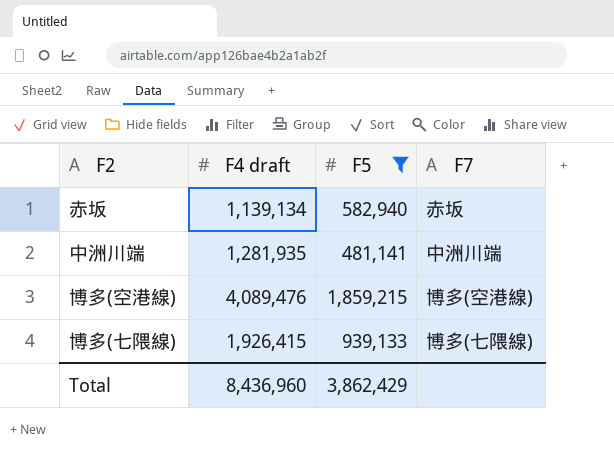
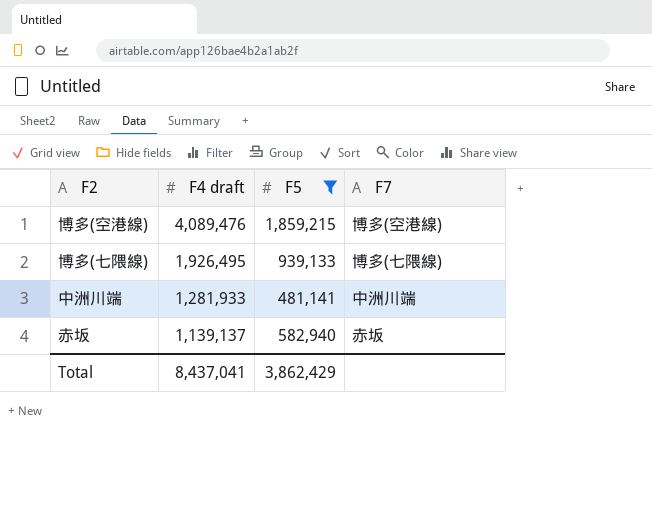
row order: none -> F4 draft descending
博多(七隈線) | F4 draft: 1,926,415 -> 1,926,495
中洲川端 | F4 draft: 1,281,935 -> 1,281,933
赤坂 | F4 draft: 1,139,134 -> 1,139,137
Total | F4 draft: 8,436,960 -> 8,437,041

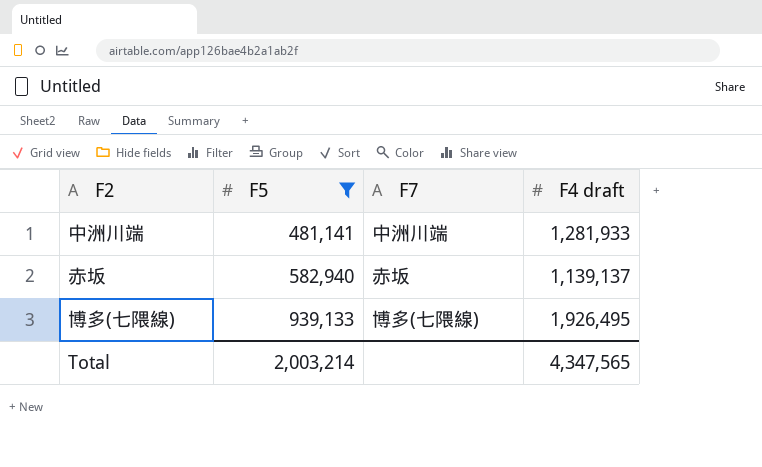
row order: F4 draft descending -> F5 ascending
column F4 draft | position: 2 -> 4
row 博多(空港線): 4,089,476 | 1,859,215 | 博多(空港線) -> none
Total | F5: 3,862,429 -> 2,003,214
Total | F4 draft: 8,437,041 -> 4,347,565

